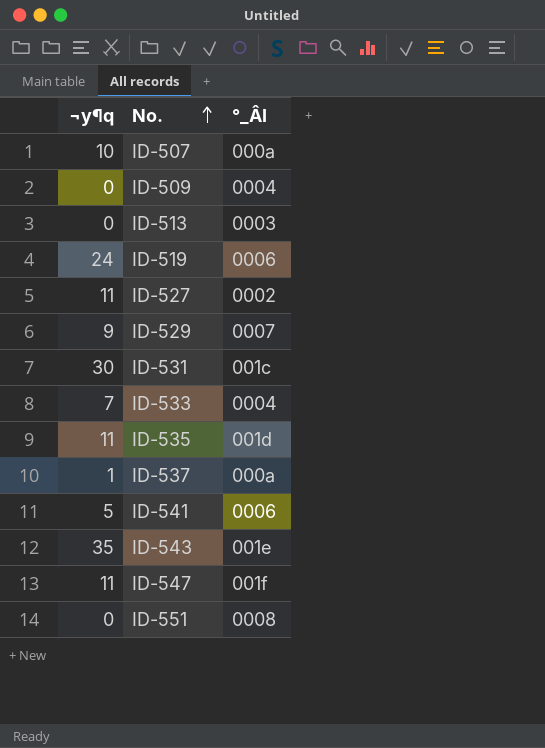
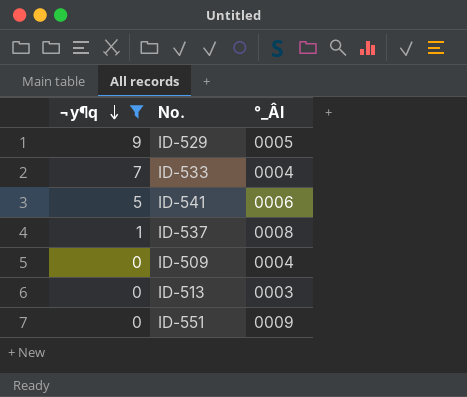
filter: none -> ¬y¶q <= 9
row order: No. ascending -> ¬y¶q descending
ID-529 | °_ÂI: 0007 -> 0005
ID-537 | °_ÂI: 000a -> 0008
ID-551 | °_ÂI: 0008 -> 0009

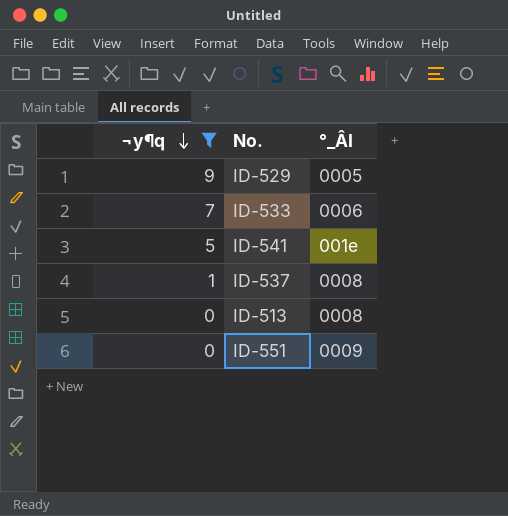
row ID-509: 0 | 0004 -> none
ID-533 | °_ÂI: 0004 -> 0006
ID-541 | °_ÂI: 0006 -> 001e
ID-513 | °_ÂI: 0003 -> 0008

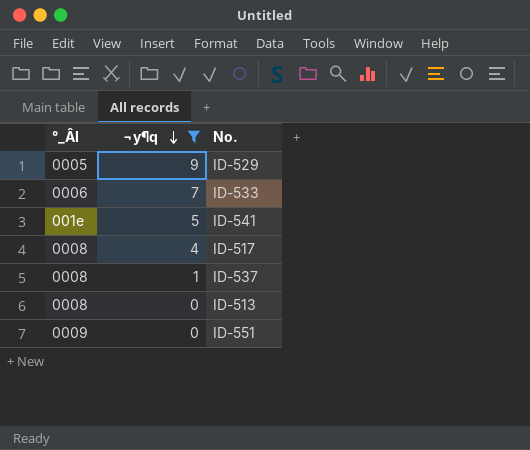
column °_ÂI | position: 3 -> 1
row ID-517: none -> 0008 | 4

